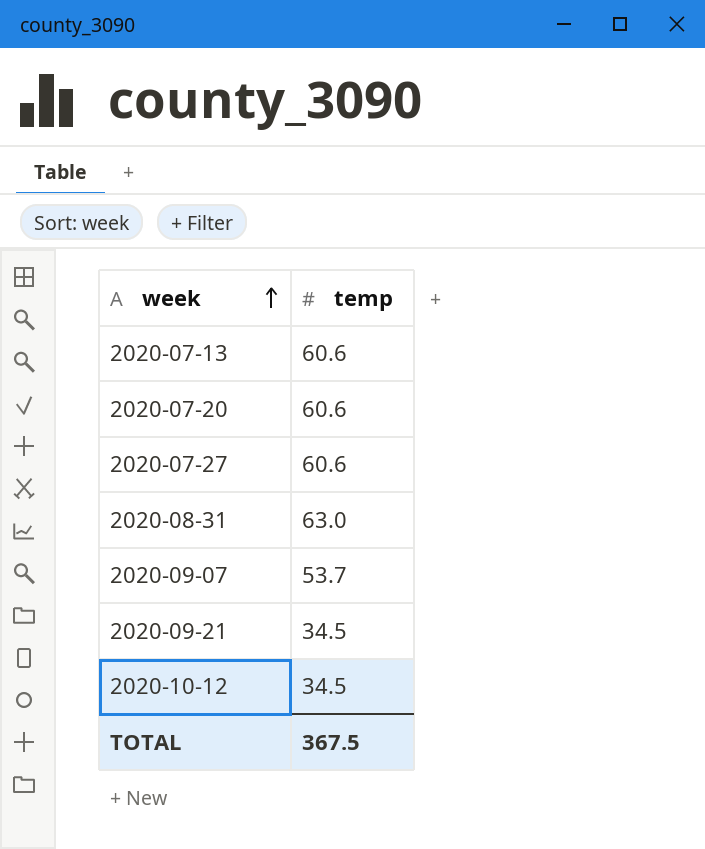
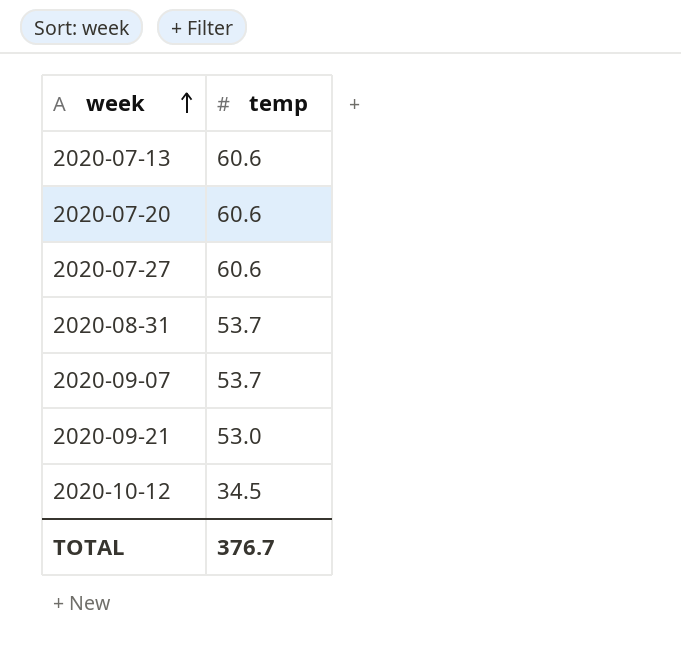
2020-08-31 | temp: 63.0 -> 53.7
2020-09-21 | temp: 34.5 -> 53.0
TOTAL | temp: 367.5 -> 376.7

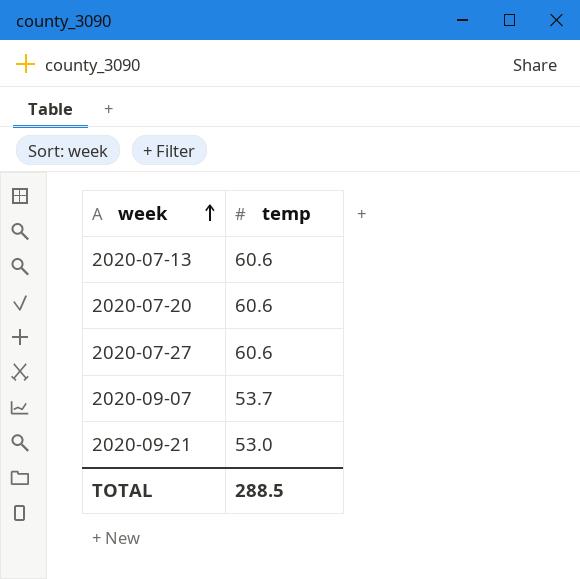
row 2020-08-31: 53.7 -> none
row 2020-10-12: 34.5 -> none
TOTAL | temp: 376.7 -> 288.5

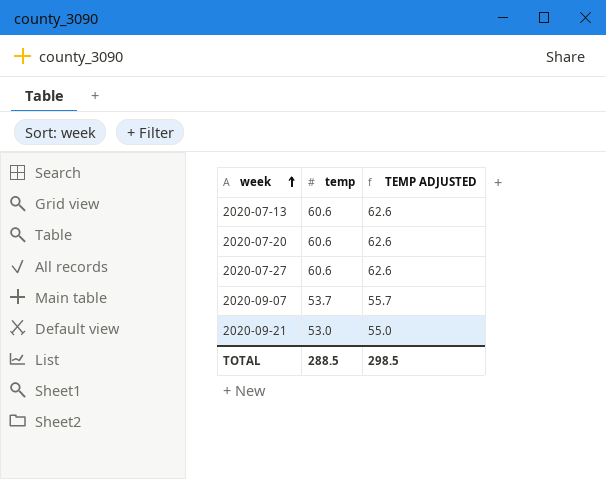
column TEMP ADJUSTED | formula: none -> [temp] + 2

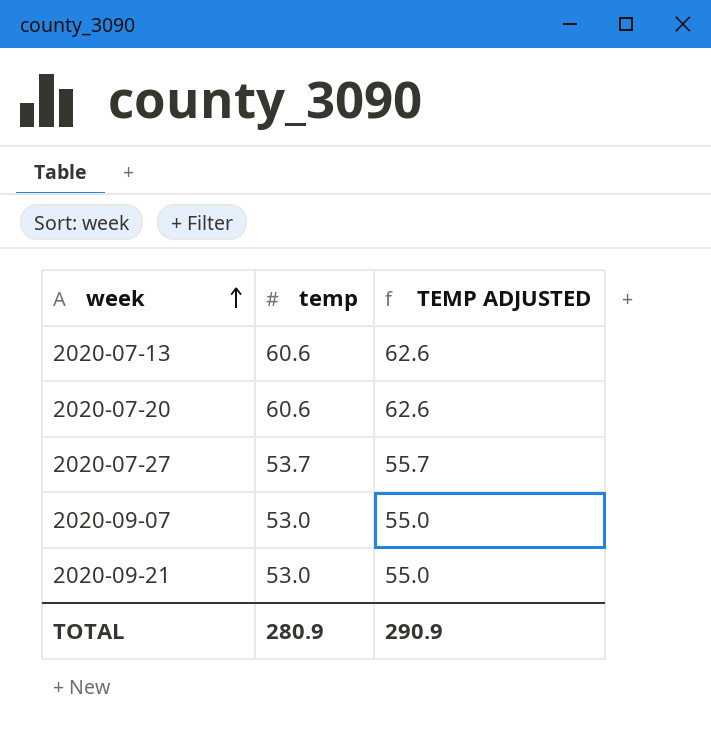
2020-07-27 | temp: 60.6 -> 53.7
2020-07-27 | TEMP ADJUSTED: 62.6 -> 55.7
2020-09-07 | temp: 53.7 -> 53.0
2020-09-07 | TEMP ADJUSTED: 55.7 -> 55.0
TOTAL | temp: 288.5 -> 280.9
TOTAL | TEMP ADJUSTED: 298.5 -> 290.9

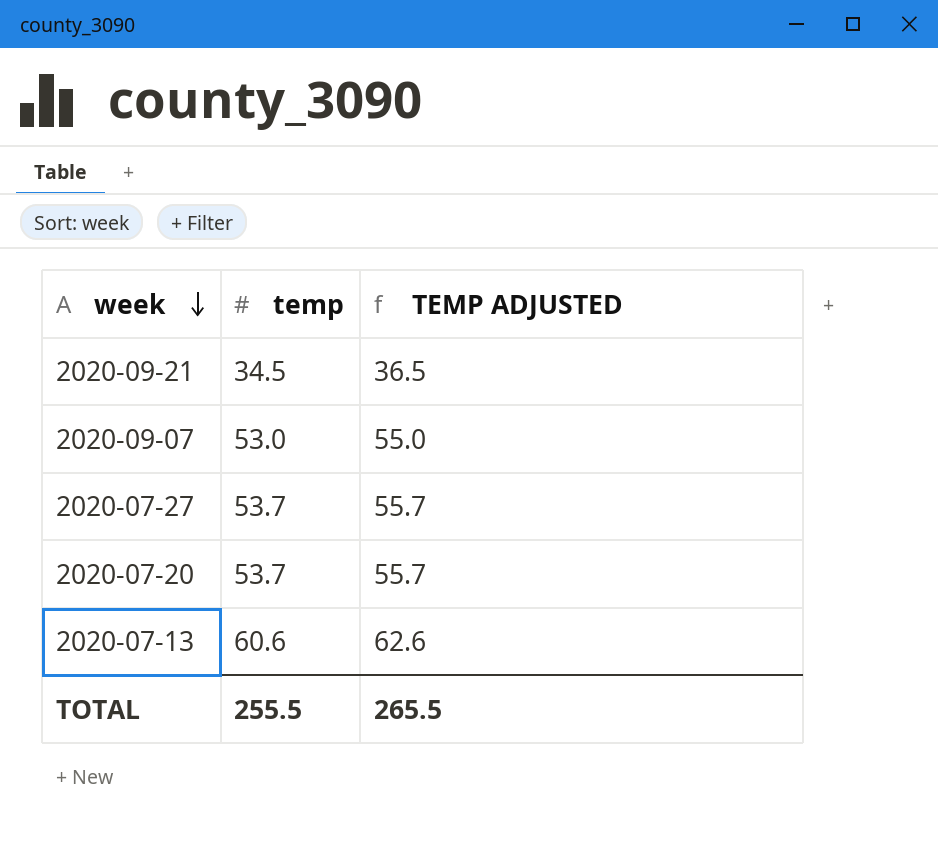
row order: week ascending -> week descending
2020-09-21 | temp: 53.0 -> 34.5
2020-09-21 | TEMP ADJUSTED: 55.0 -> 36.5
2020-07-20 | temp: 60.6 -> 53.7
2020-07-20 | TEMP ADJUSTED: 62.6 -> 55.7
TOTAL | temp: 280.9 -> 255.5
TOTAL | TEMP ADJUSTED: 290.9 -> 265.5

